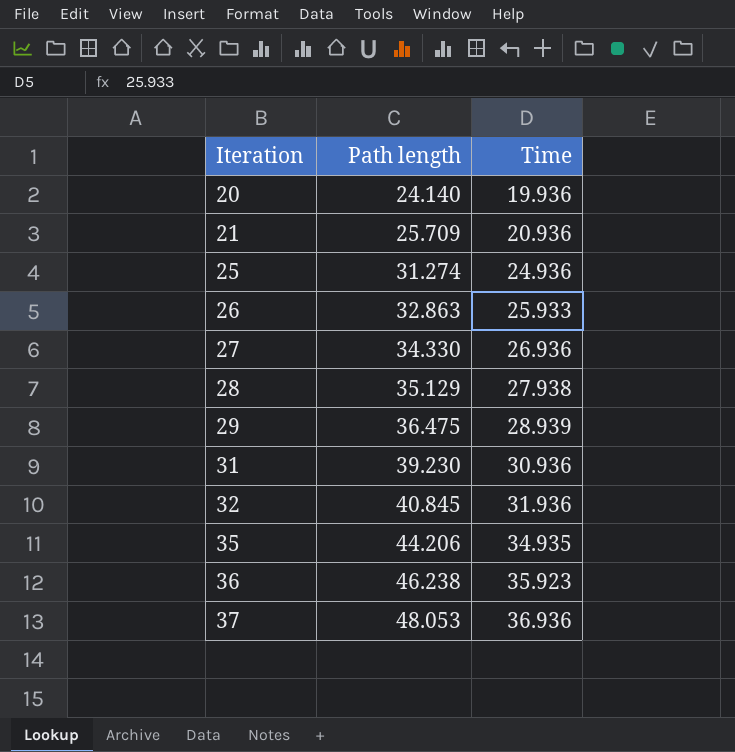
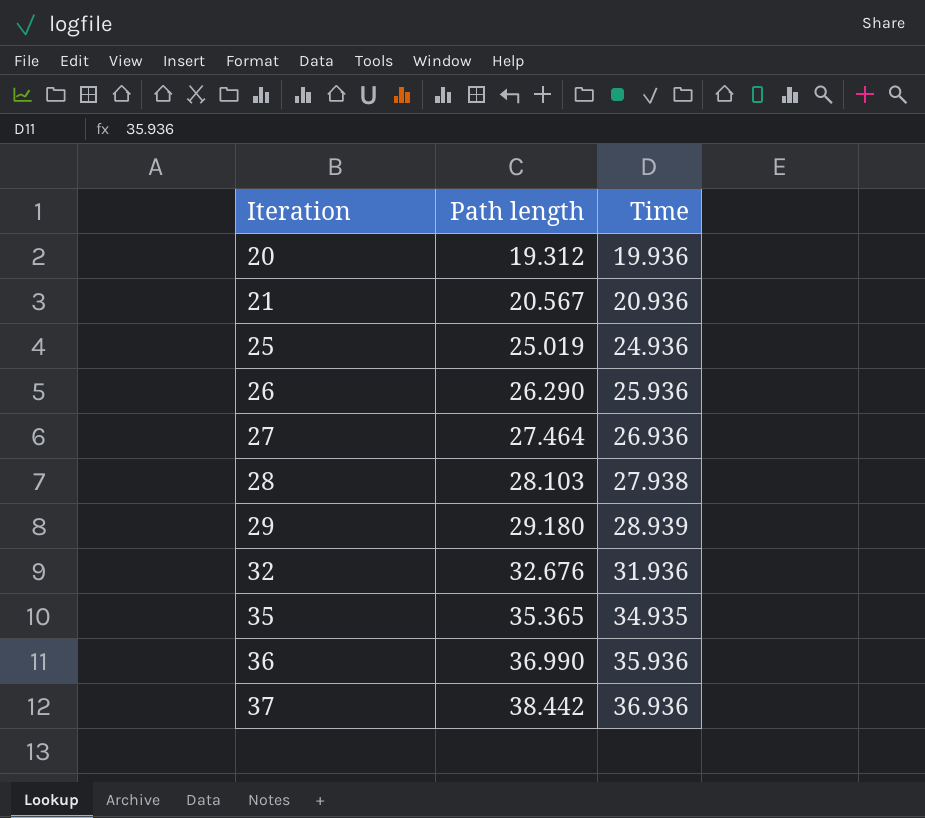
row 31: 39.230 | 30.936 -> none
20 | Path length: 24.140 -> 19.312
21 | Path length: 25.709 -> 20.567
25 | Path length: 31.274 -> 25.019
26 | Path length: 32.863 -> 26.290
26 | Time: 25.933 -> 25.936
27 | Path length: 34.330 -> 27.464
28 | Path length: 35.129 -> 28.103
29 | Path length: 36.475 -> 29.180
32 | Path length: 40.845 -> 32.676
35 | Path length: 44.206 -> 35.365
36 | Path length: 46.238 -> 36.990
36 | Time: 35.923 -> 35.936
37 | Path length: 48.053 -> 38.442

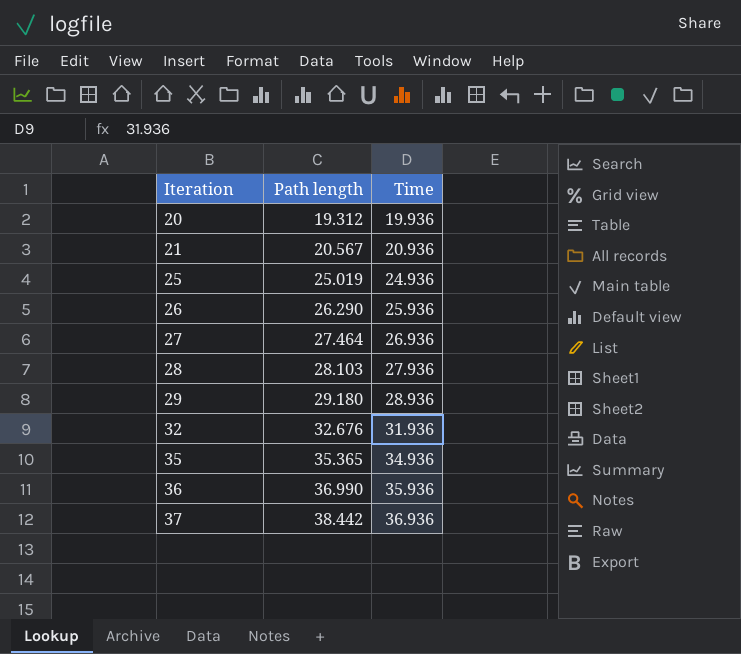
28 | Time: 27.938 -> 27.936
29 | Time: 28.939 -> 28.936
35 | Time: 34.935 -> 34.936

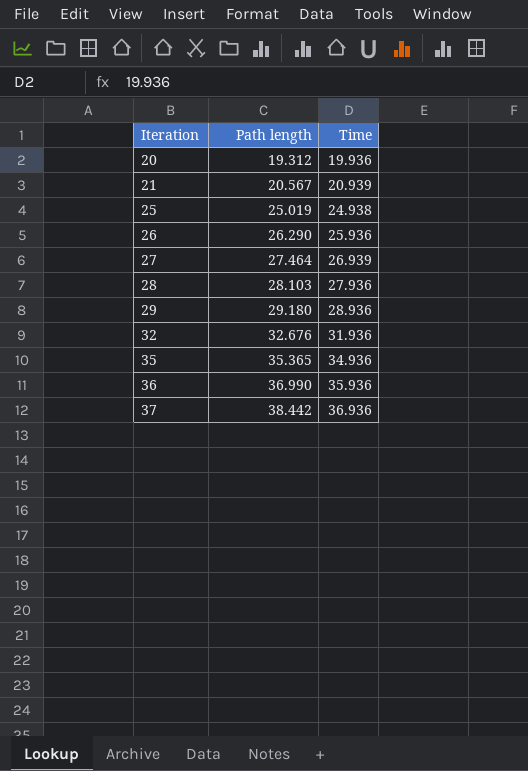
21 | Time: 20.936 -> 20.939
25 | Time: 24.936 -> 24.938
27 | Time: 26.936 -> 26.939

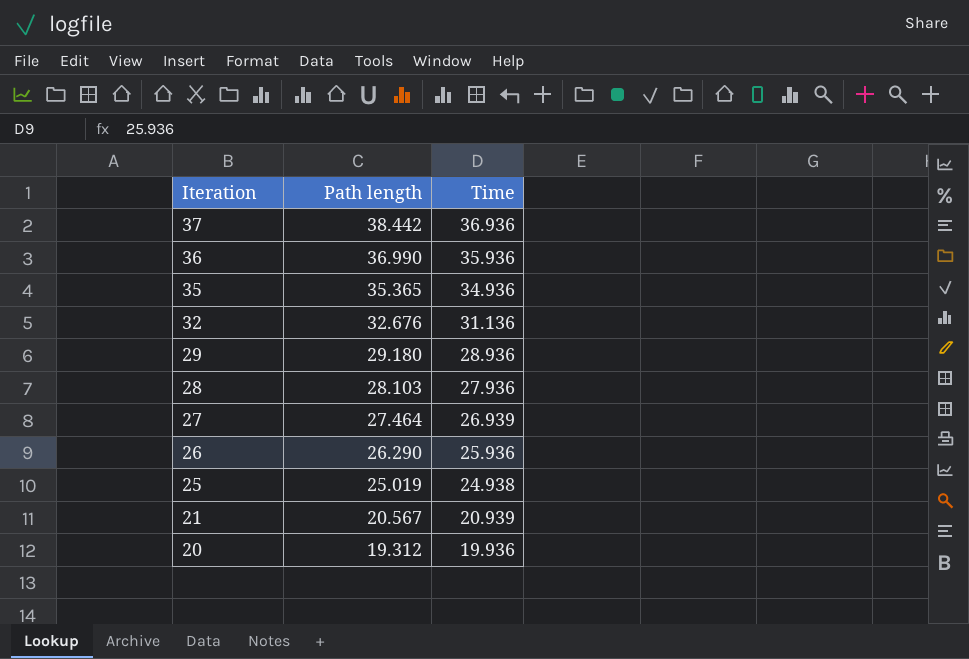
row order: Iteration ascending -> Iteration descending
32 | Time: 31.936 -> 31.136

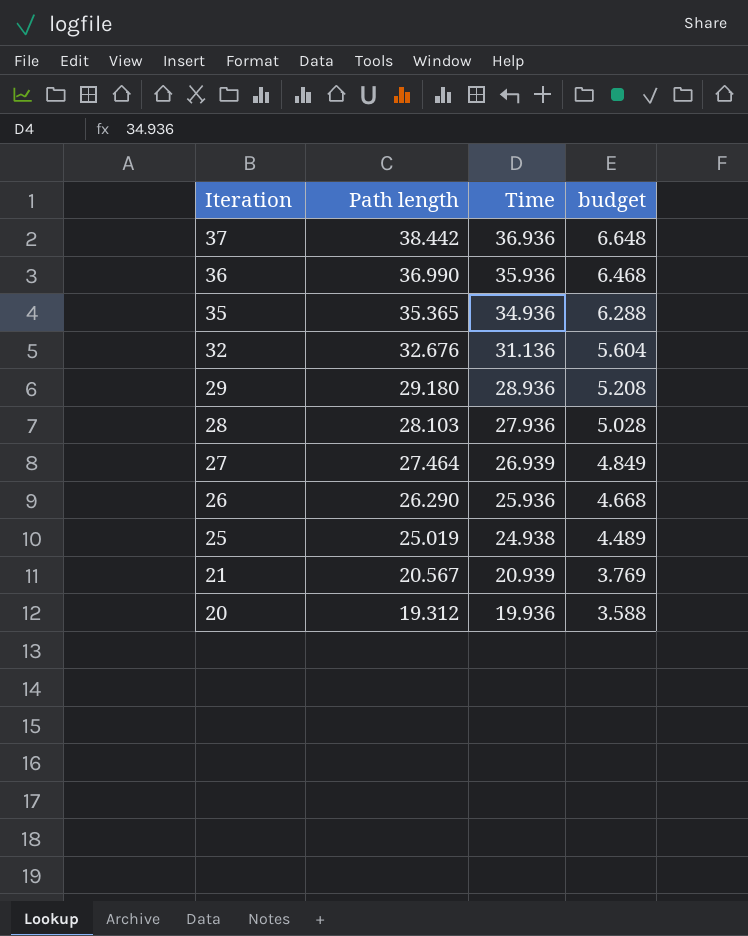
column budget | formula: none -> [Time] * 0.18

